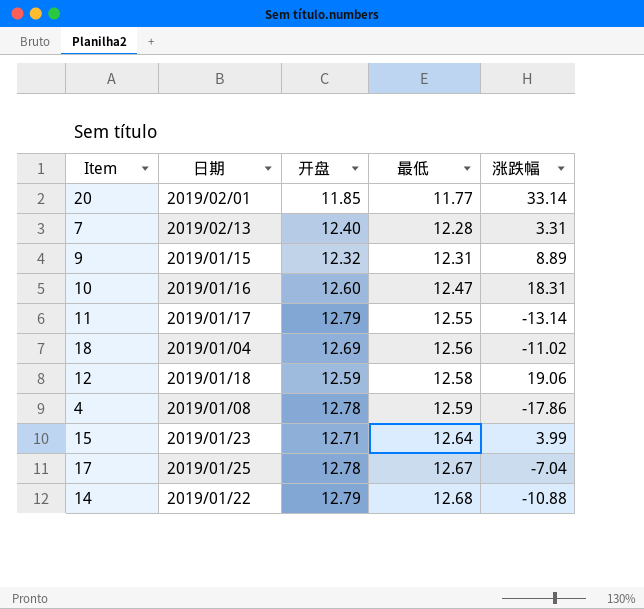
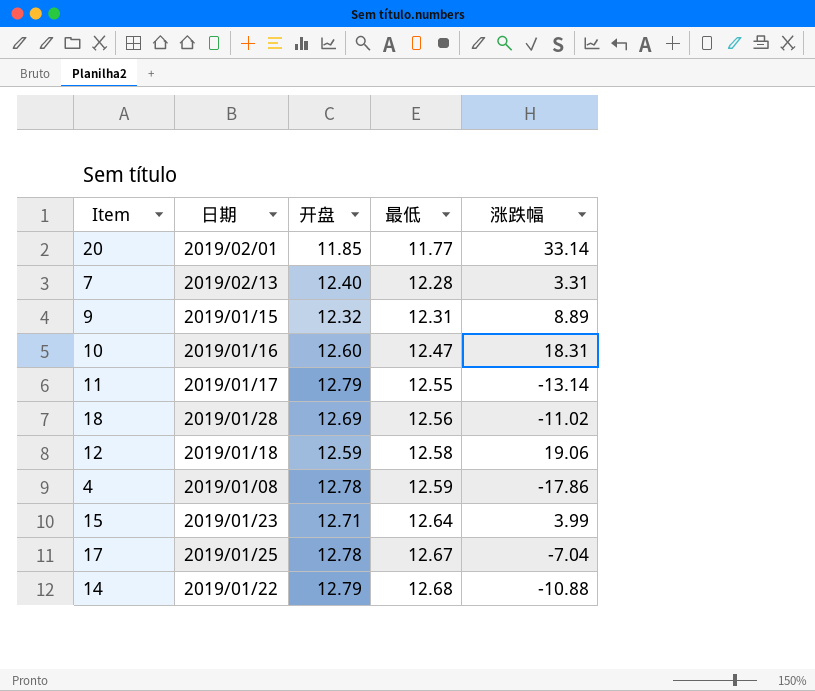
18 | 日期: 2019/01/04 -> 2019/01/28

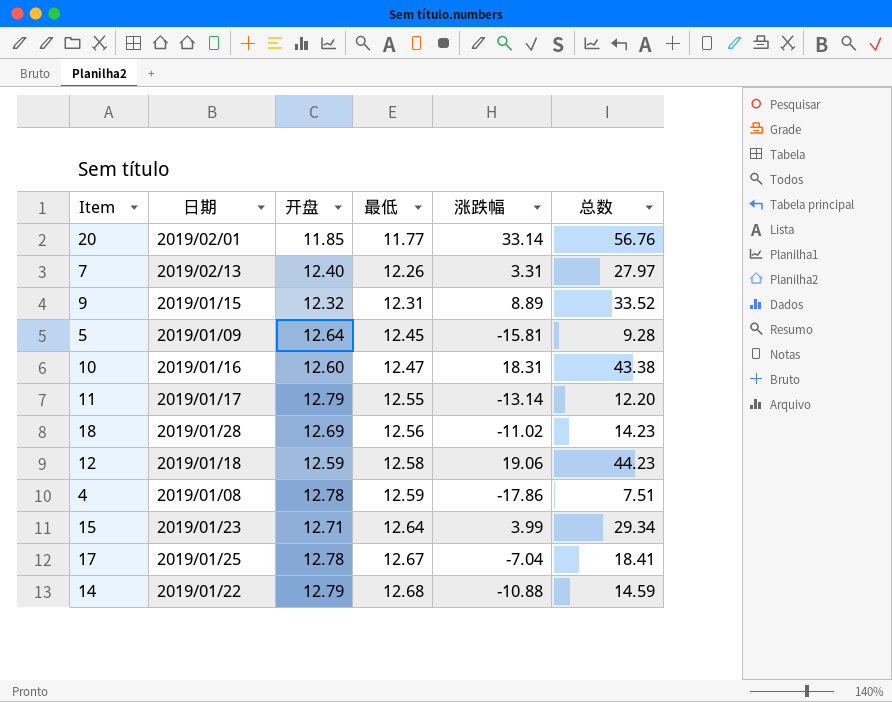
column 总数 | formula: none -> [开盘] + [最低] + [涨跌幅]
7 | 最低: 12.28 -> 12.26
row 5: none -> 2019/01/09 | 12.64 | 12.45 | -15.81 | 9.28

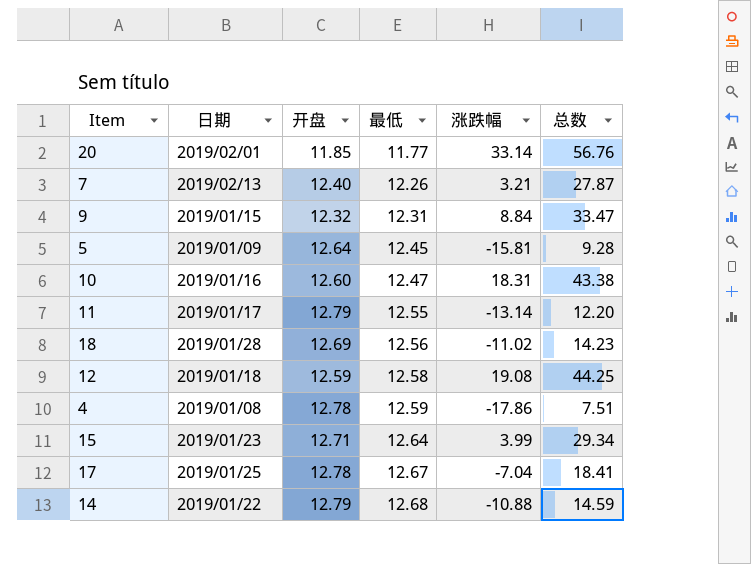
7 | 涨跌幅: 3.31 -> 3.21
7 | 总数: 27.97 -> 27.87
9 | 涨跌幅: 8.89 -> 8.84
9 | 总数: 33.52 -> 33.47
12 | 涨跌幅: 19.06 -> 19.08
12 | 总数: 44.23 -> 44.25

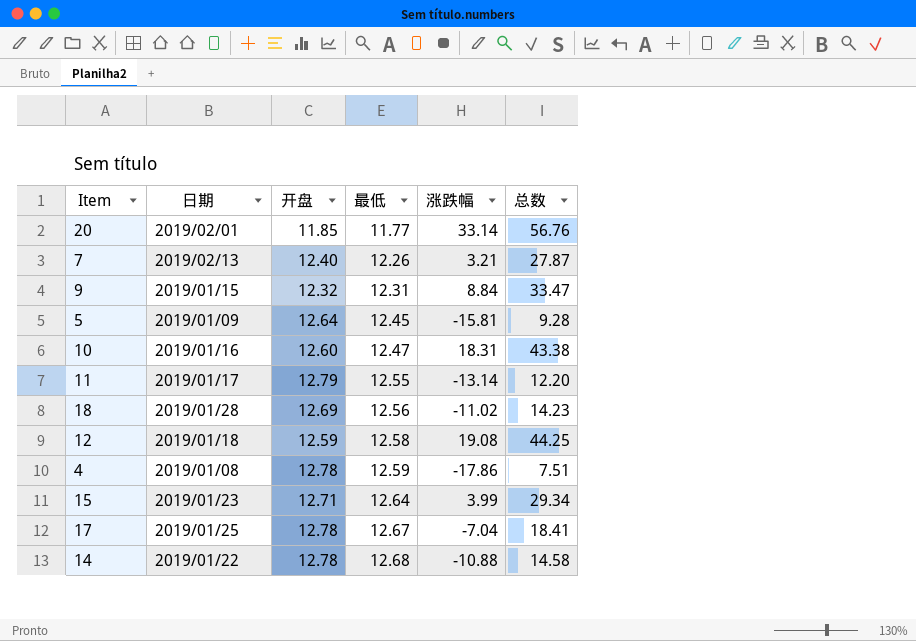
14 | 开盘: 12.79 -> 12.78
14 | 总数: 14.59 -> 14.58

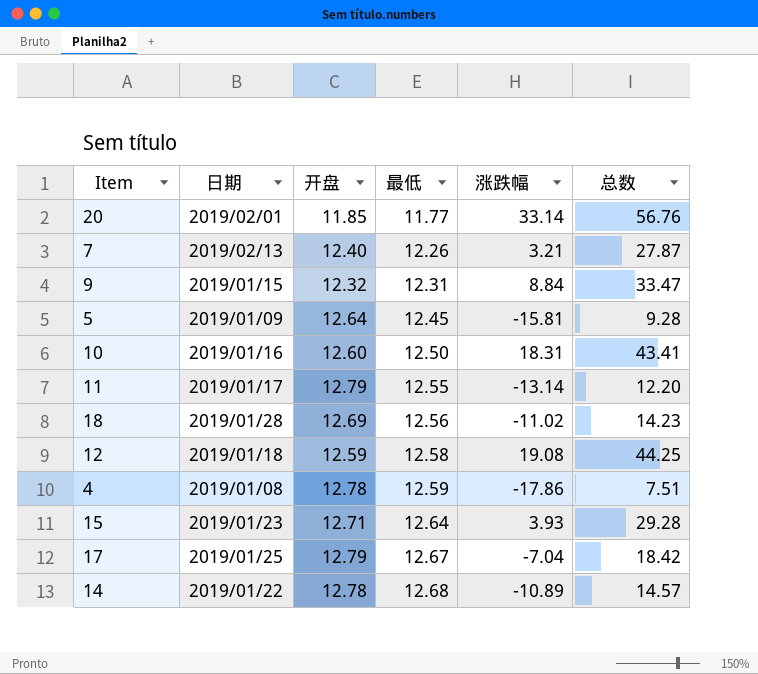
10 | 最低: 12.47 -> 12.50
10 | 总数: 43.38 -> 43.41
15 | 涨跌幅: 3.99 -> 3.93
15 | 总数: 29.34 -> 29.28
17 | 开盘: 12.78 -> 12.79
17 | 总数: 18.41 -> 18.42
14 | 涨跌幅: -10.88 -> -10.89
14 | 总数: 14.58 -> 14.57

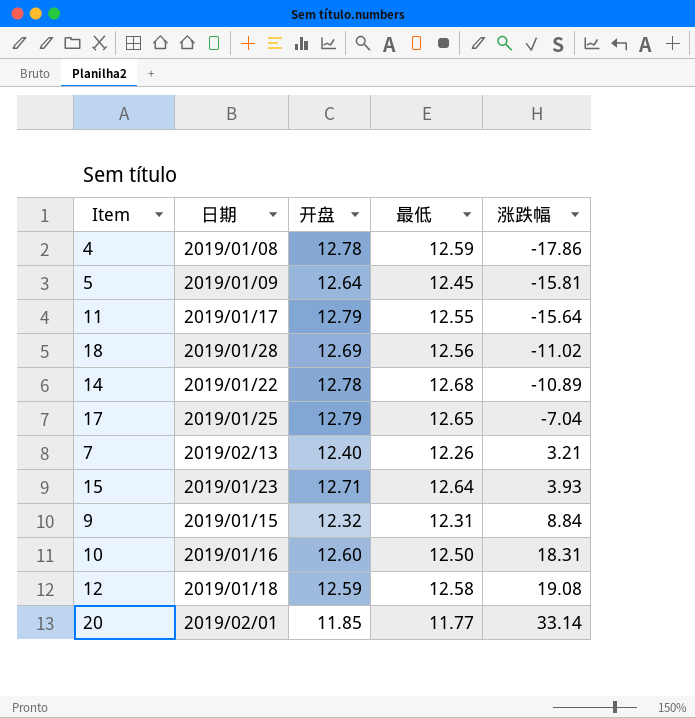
row order: 最低 ascending -> 涨跌幅 ascending
column 总数 | formula: [开盘] + [最低] + [涨跌幅] -> none
11 | 涨跌幅: -13.14 -> -15.64
17 | 最低: 12.67 -> 12.65

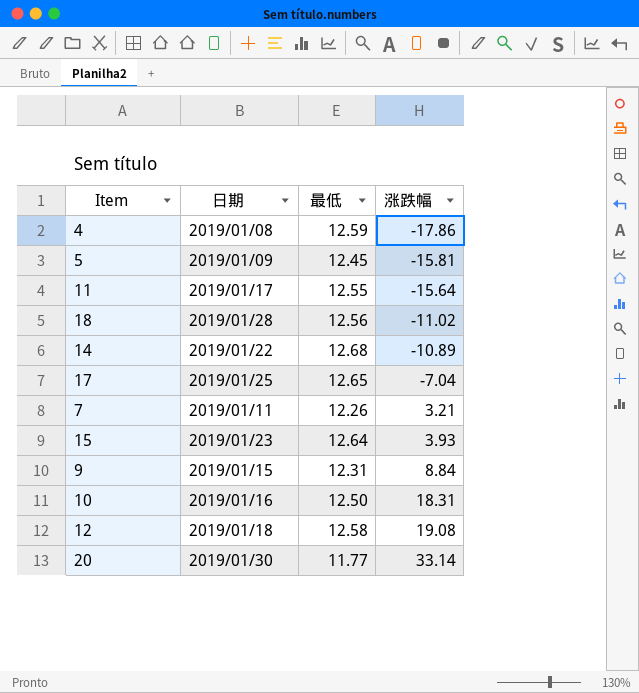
column 开盘 | position: 3 -> none
7 | 日期: 2019/02/13 -> 2019/01/11
20 | 日期: 2019/02/01 -> 2019/01/30

